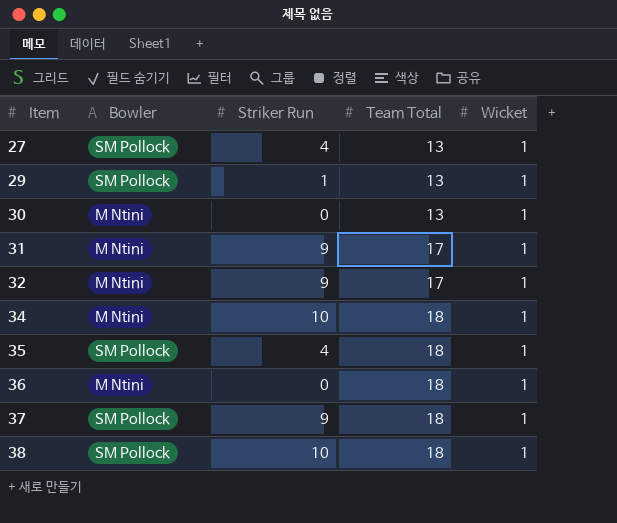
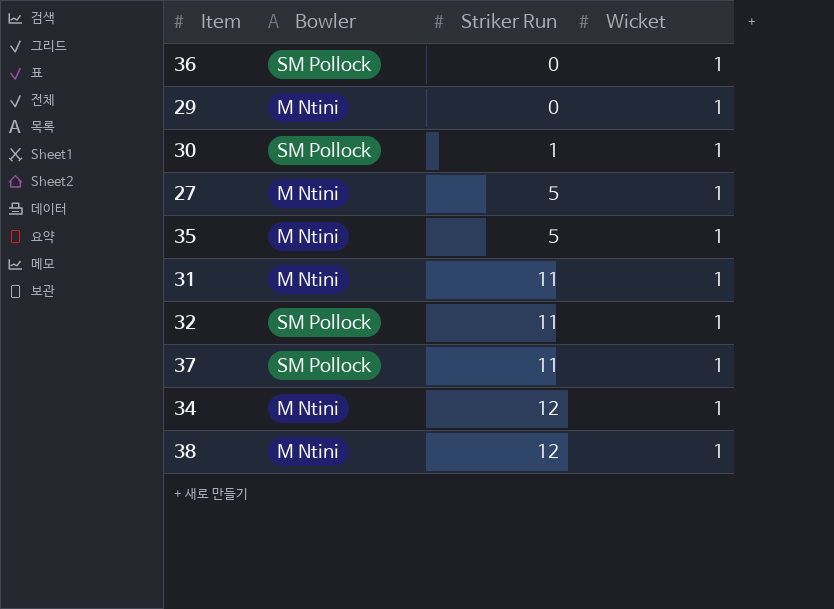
row order: Item ascending -> Striker Run ascending
column Team Total | position: 4 -> none
36 | Bowler: M Ntini -> SM Pollock
29 | Bowler: SM Pollock -> M Ntini
29 | Striker Run: 1 -> 0
30 | Bowler: M Ntini -> SM Pollock
30 | Striker Run: 0 -> 1
27 | Bowler: SM Pollock -> M Ntini
27 | Striker Run: 4 -> 5
35 | Bowler: SM Pollock -> M Ntini
35 | Striker Run: 4 -> 5
31 | Striker Run: 9 -> 11
32 | Bowler: M Ntini -> SM Pollock
32 | Striker Run: 9 -> 11
37 | Striker Run: 9 -> 11
34 | Striker Run: 10 -> 12
38 | Bowler: SM Pollock -> M Ntini
38 | Striker Run: 10 -> 12

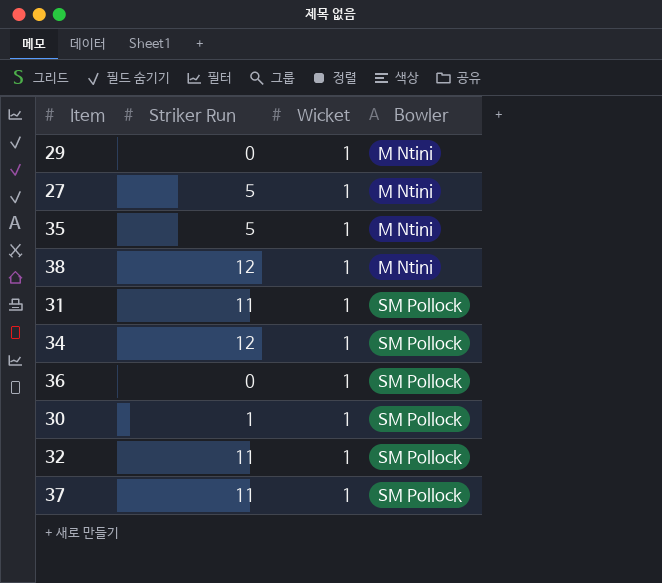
row order: Striker Run ascending -> Bowler ascending
column Bowler | position: 2 -> 4
31 | Bowler: M Ntini -> SM Pollock
34 | Bowler: M Ntini -> SM Pollock

